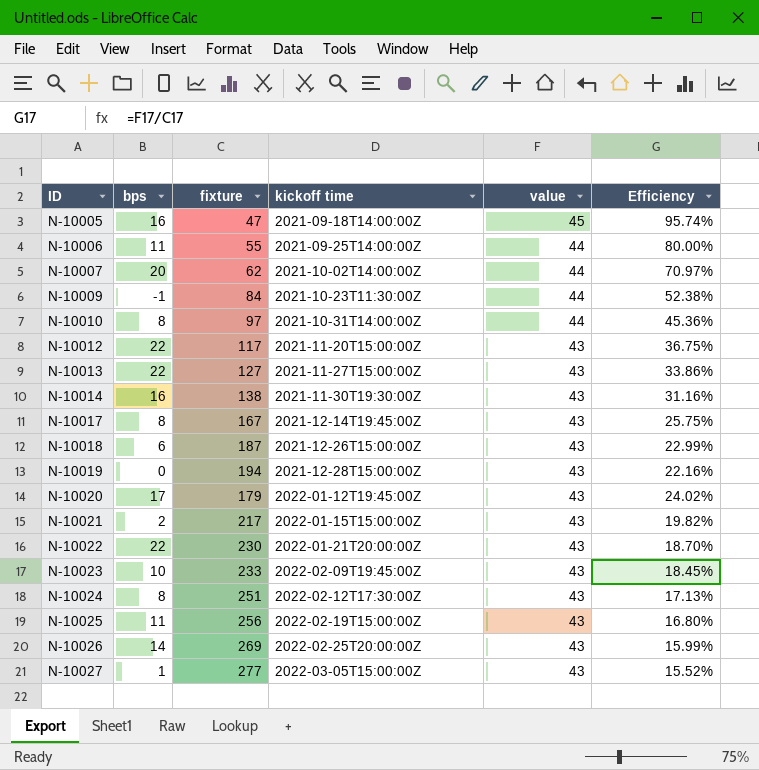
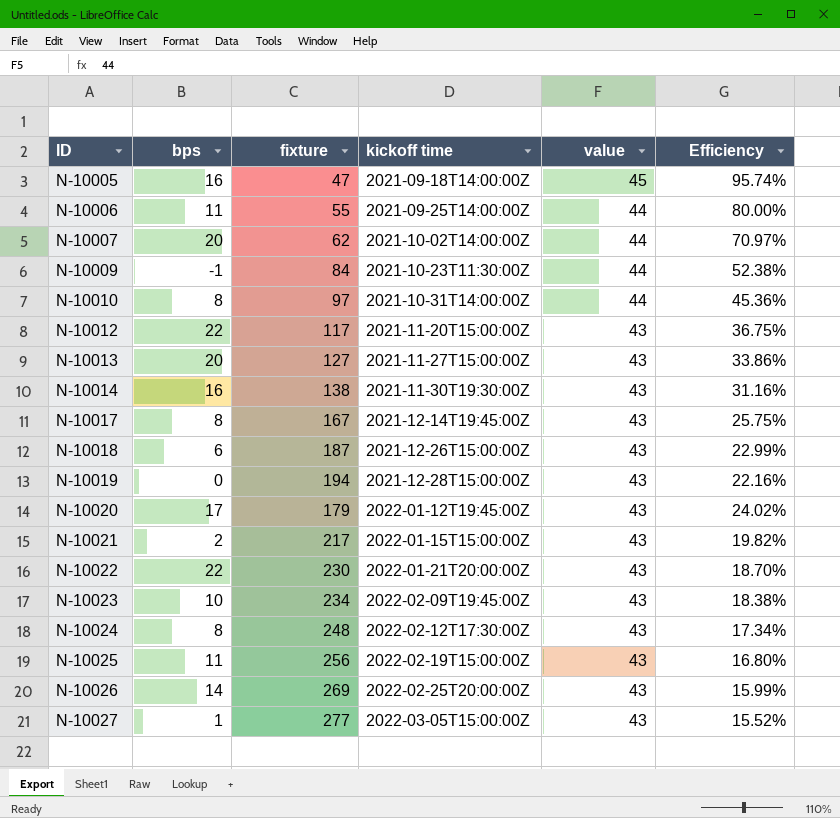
N-10013 | bps: 22 -> 20
N-10023 | fixture: 233 -> 234
N-10023 | Efficiency: 18.45% -> 18.38%
N-10024 | fixture: 251 -> 248
N-10024 | Efficiency: 17.13% -> 17.34%

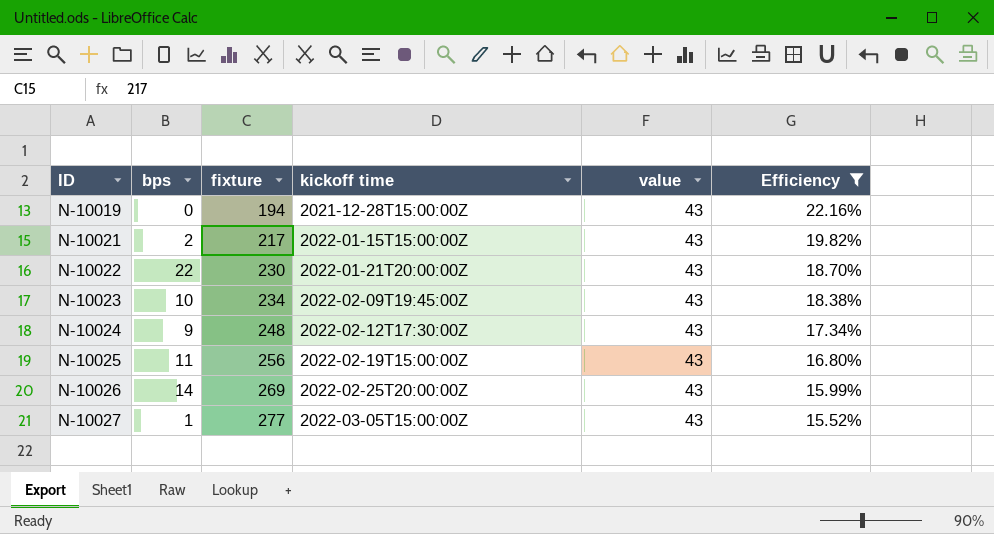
filter: none -> Efficiency <= 22.16%
N-10024 | bps: 8 -> 9

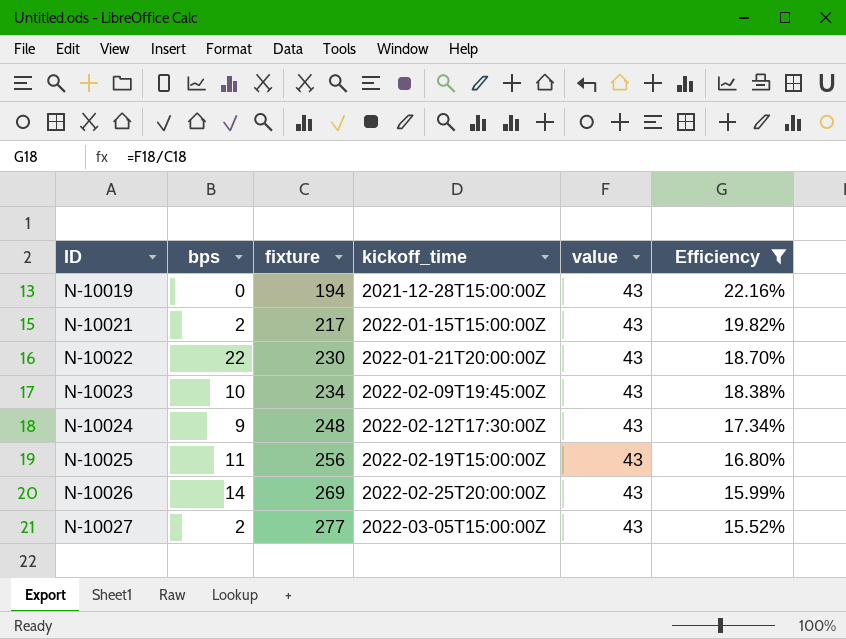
column name: kickoff time -> kickoff_time
N-10027 | bps: 1 -> 2

